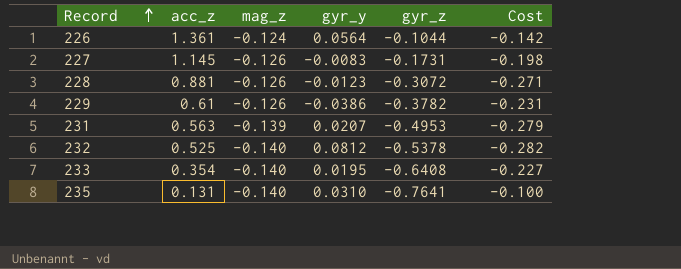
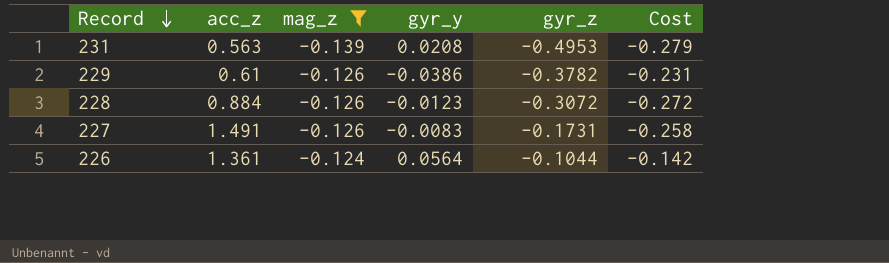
filter: none -> mag_z != -0.140
row order: Record ascending -> Record descending
231 | gyr_y: 0.0207 -> 0.0208
228 | acc_z: 0.881 -> 0.884
228 | Cost: -0.271 -> -0.272
227 | acc_z: 1.145 -> 1.491
227 | Cost: -0.198 -> -0.258

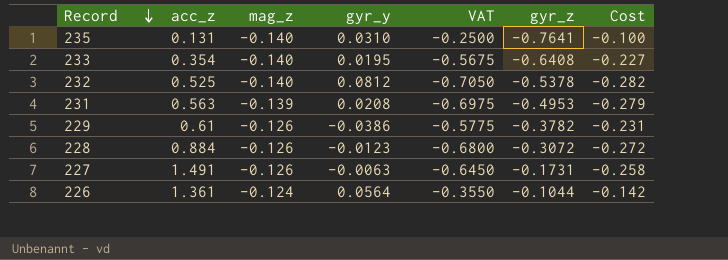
filter: mag_z != -0.140 -> none
column VAT | formula: none -> [Cost] * 2.5
227 | gyr_y: -0.0083 -> -0.0063

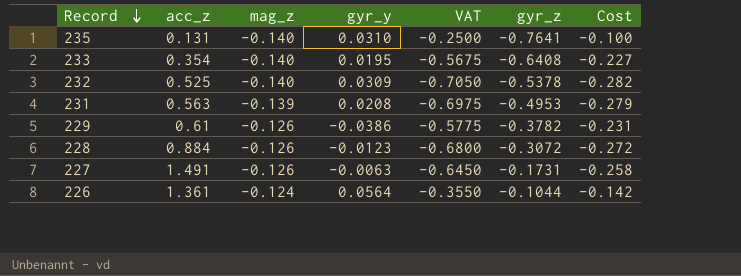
232 | gyr_y: 0.0812 -> 0.0309

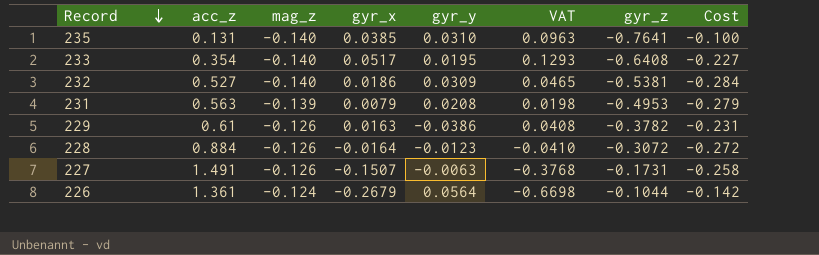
column gyr_x | position: none -> 4
column VAT | formula: [Cost] * 2.5 -> [gyr_x] * 2.5
232 | acc_z: 0.525 -> 0.527
232 | gyr_z: -0.5378 -> -0.5381
232 | Cost: -0.282 -> -0.284

